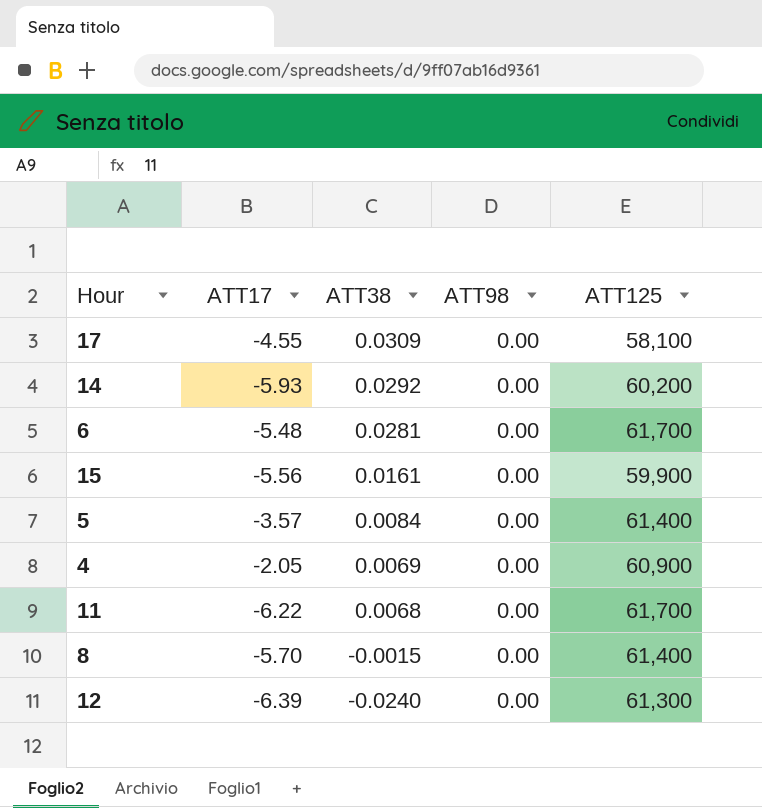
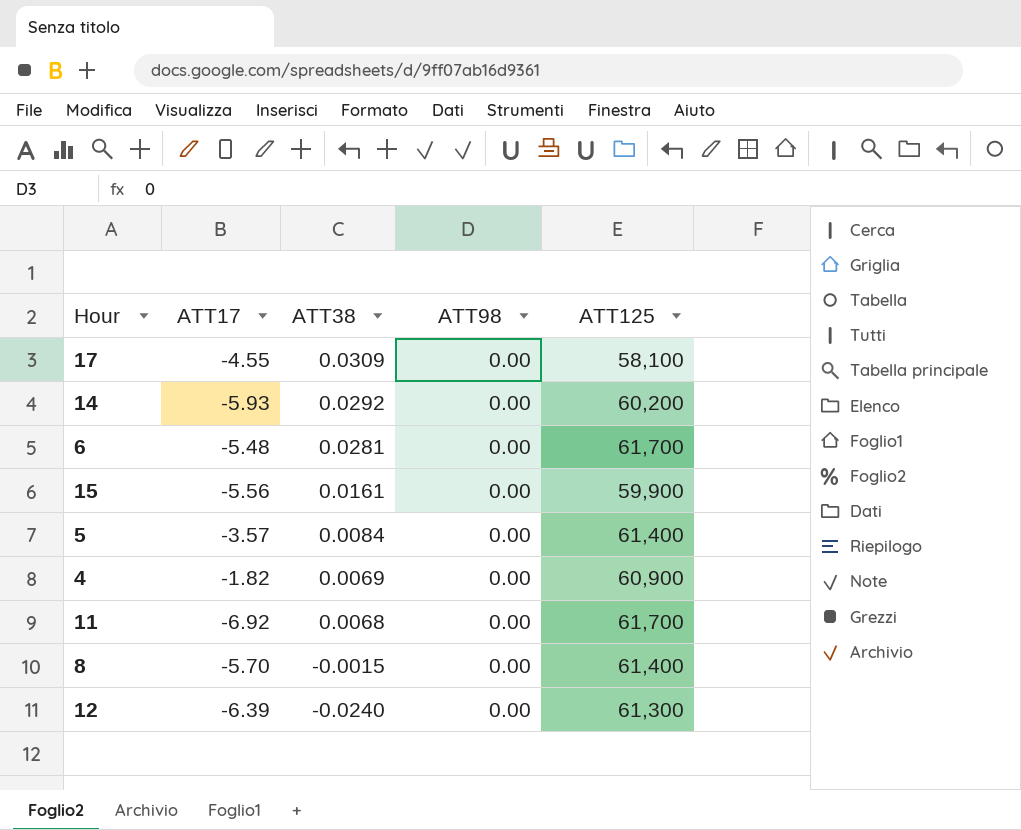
4 | ATT17: -2.05 -> -1.82
11 | ATT17: -6.22 -> -6.92

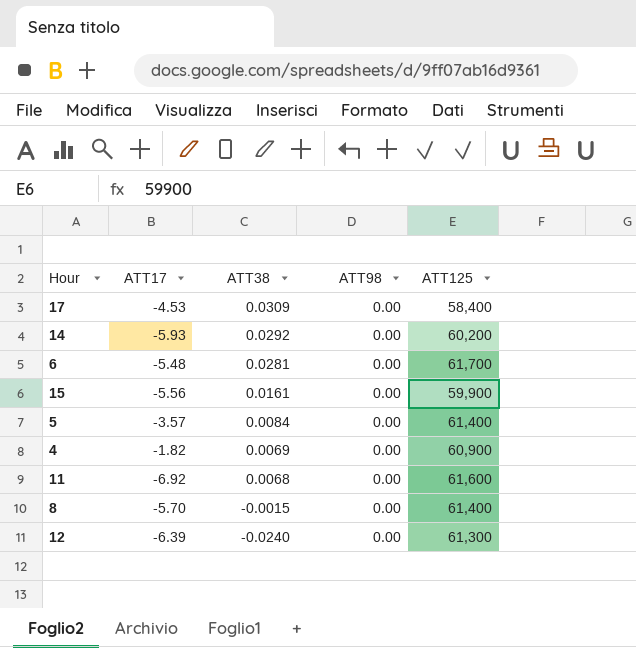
17 | ATT17: -4.55 -> -4.53
17 | ATT125: 58,100 -> 58,400
11 | ATT125: 61,700 -> 61,600

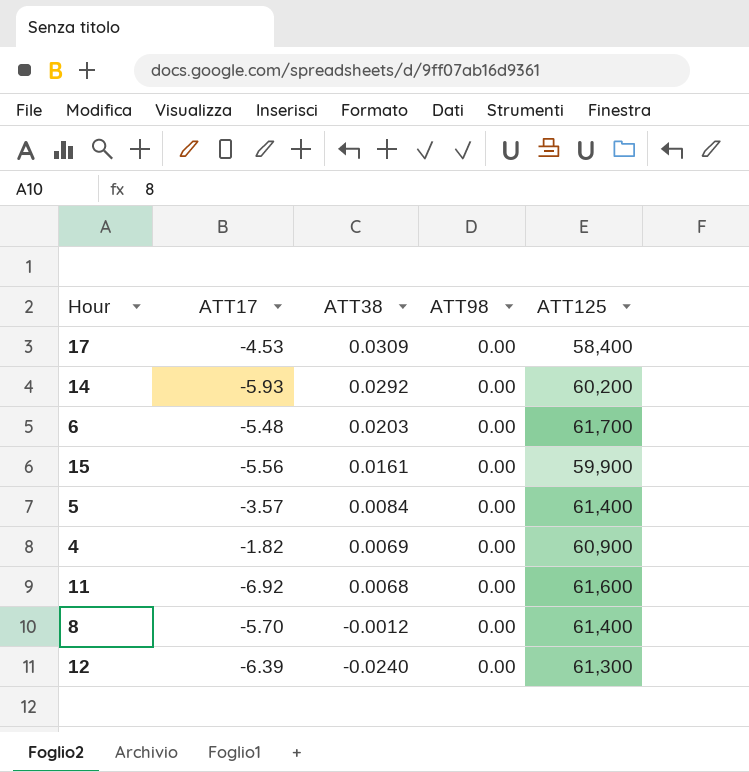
6 | ATT38: 0.0281 -> 0.0203
8 | ATT38: -0.0015 -> -0.0012

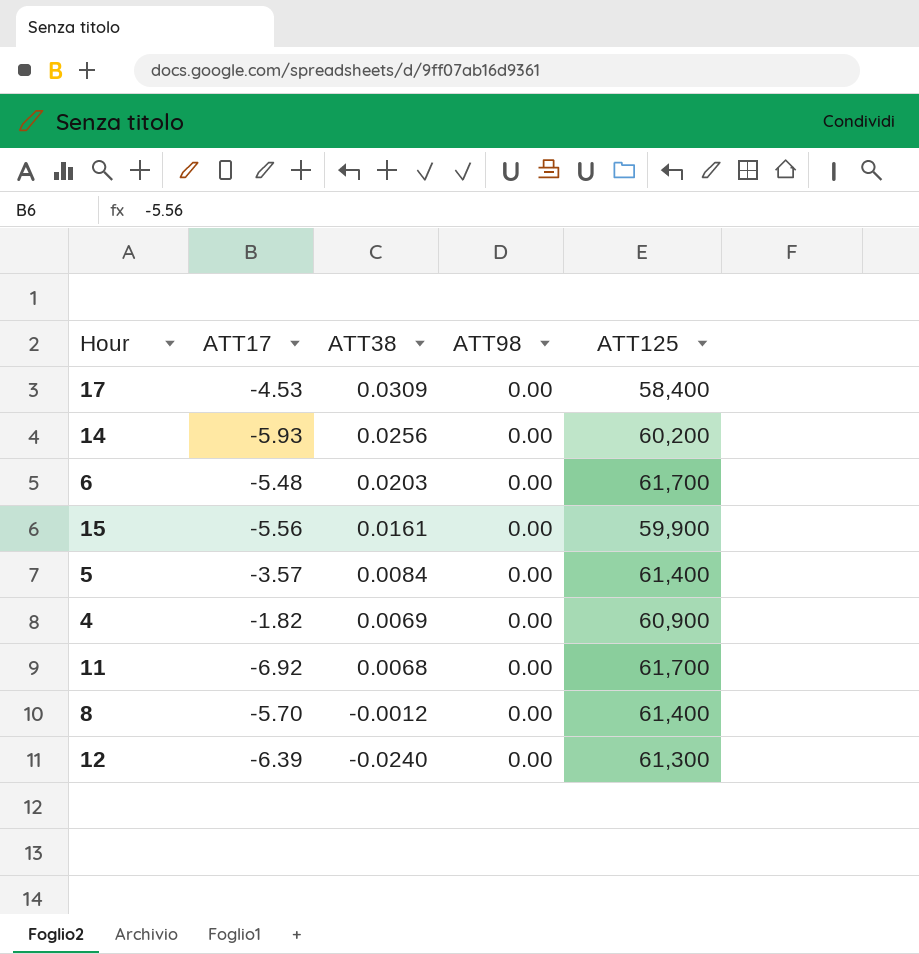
14 | ATT38: 0.0292 -> 0.0256
11 | ATT125: 61,600 -> 61,700

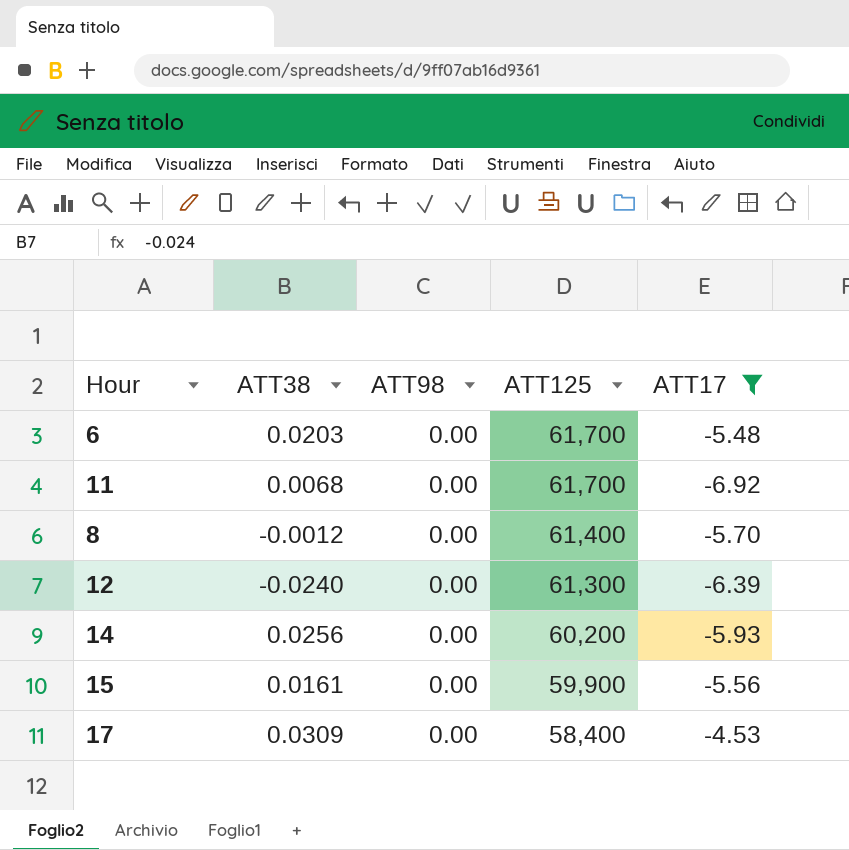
filter: none -> ATT17 <= -4.53
row order: ATT38 descending -> ATT125 descending
column ATT17 | position: 2 -> 5

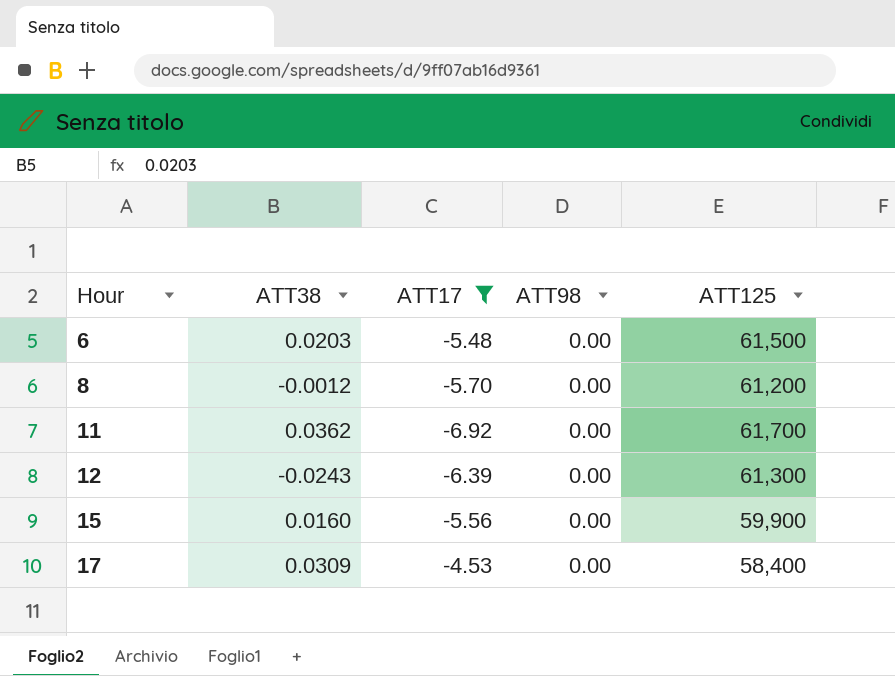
row order: ATT125 descending -> Hour ascending
column ATT17 | position: 5 -> 3
row 14: 0.0256 | 0.00 | 60,200 | -5.93 -> none
6 | ATT125: 61,700 -> 61,500
8 | ATT125: 61,400 -> 61,200
11 | ATT38: 0.0068 -> 0.0362
12 | ATT38: -0.0240 -> -0.0243
15 | ATT38: 0.0161 -> 0.0160

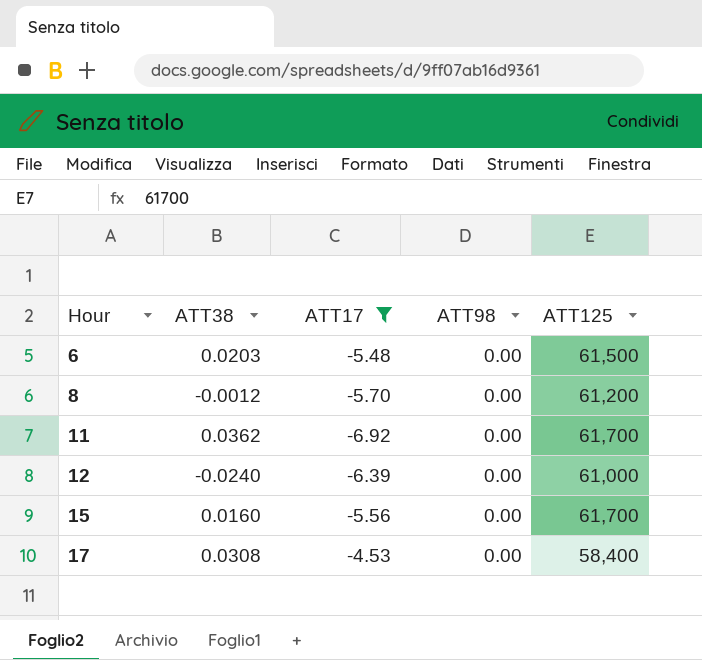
12 | ATT38: -0.0243 -> -0.0240
12 | ATT125: 61,300 -> 61,000
15 | ATT125: 59,900 -> 61,700
17 | ATT38: 0.0309 -> 0.0308

